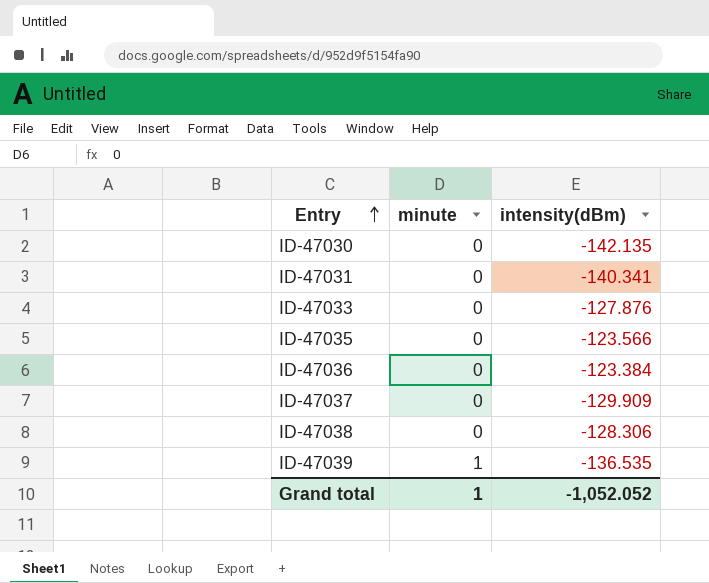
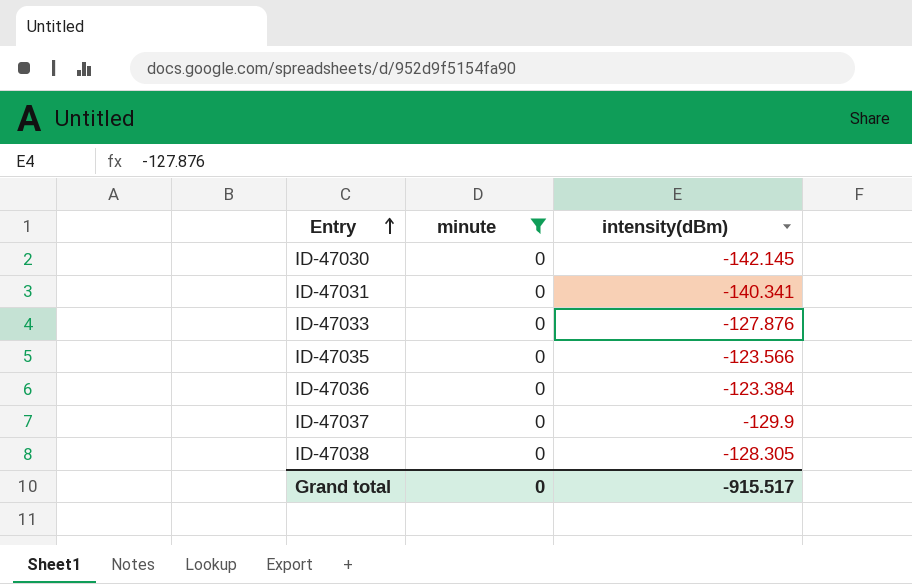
filter: none -> minute = 0
ID-47030 | intensity(dBm): -142.135 -> -142.145
ID-47037 | intensity(dBm): -129.909 -> -129.9
ID-47038 | intensity(dBm): -128.306 -> -128.305
Grand total | minute: 1 -> 0
Grand total | intensity(dBm): -1,052.052 -> -915.517

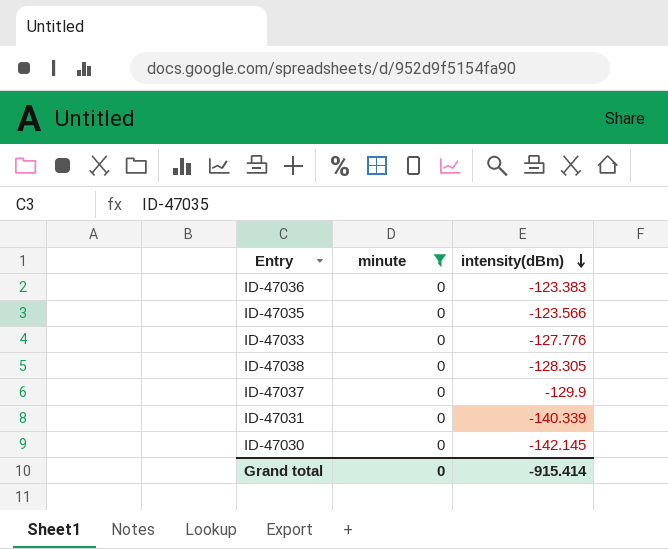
row order: Entry ascending -> intensity(dBm) descending
ID-47036 | intensity(dBm): -123.384 -> -123.383
ID-47033 | intensity(dBm): -127.876 -> -127.776
ID-47031 | intensity(dBm): -140.341 -> -140.339
Grand total | intensity(dBm): -915.517 -> -915.414

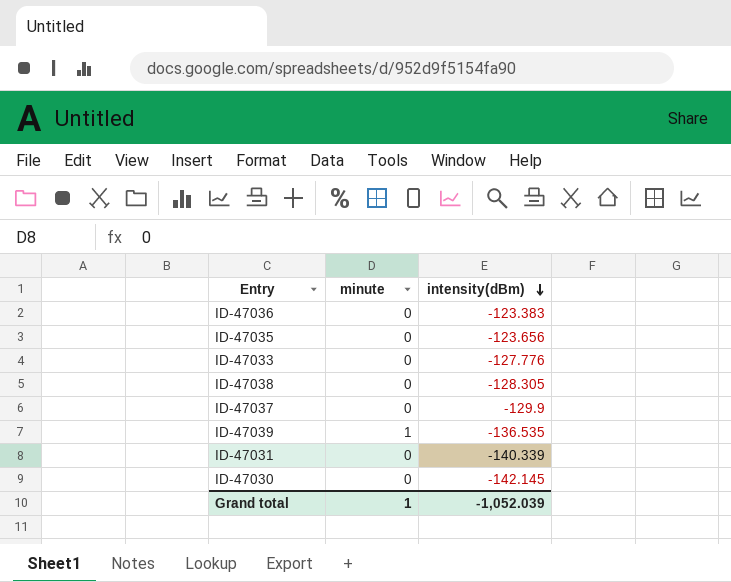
filter: minute = 0 -> none
ID-47035 | intensity(dBm): -123.566 -> -123.656
Grand total | minute: 0 -> 1
Grand total | intensity(dBm): -915.414 -> -1,052.039

